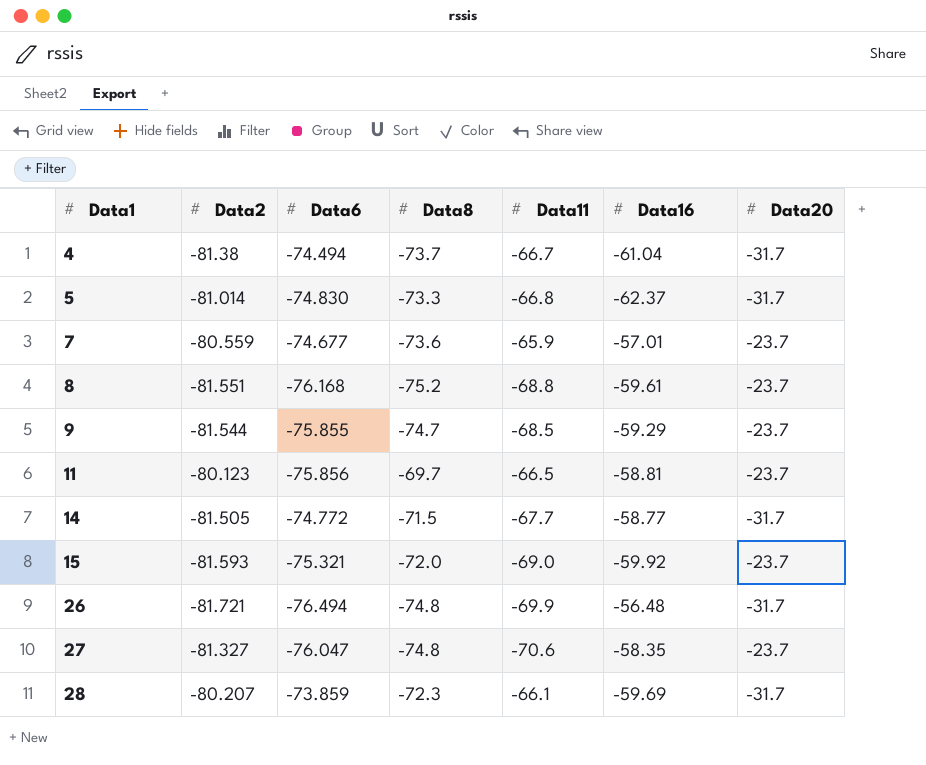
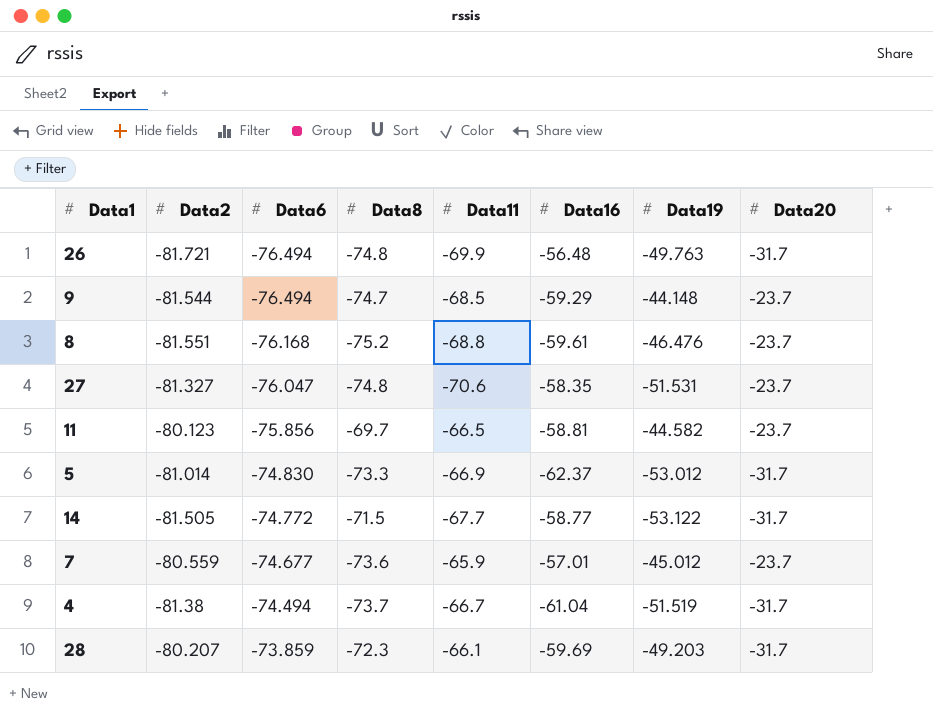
row order: Data1 ascending -> Data6 ascending
column Data19 | position: none -> 7
row 15: -81.593 | -75.321 | -72.0 | -69.0 | -59.92 | -23.7 -> none
9 | Data6: -75.855 -> -76.494
5 | Data11: -66.8 -> -66.9

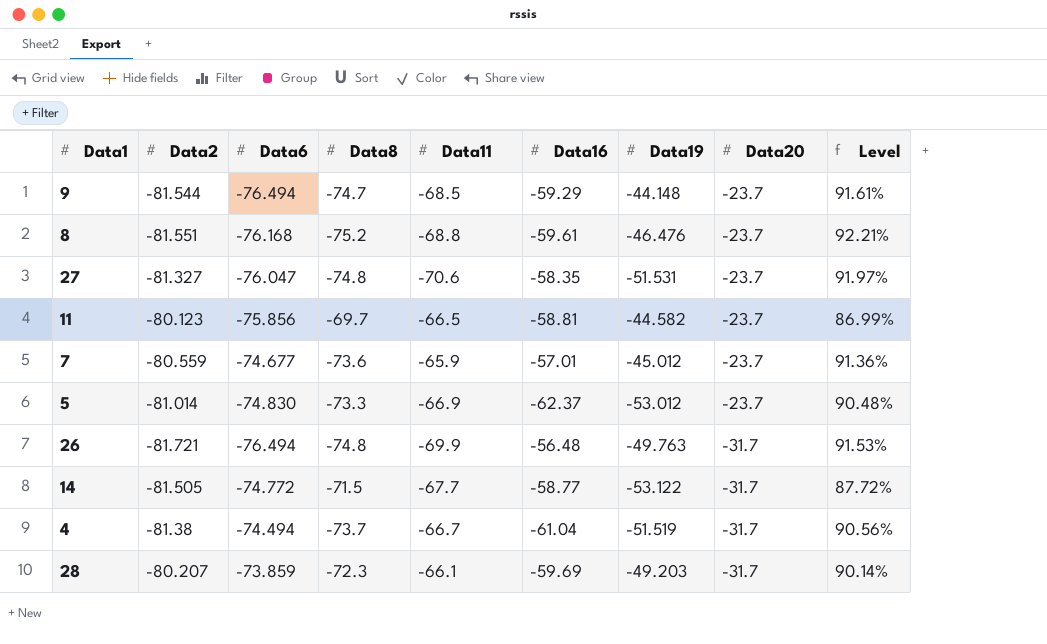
row order: Data6 ascending -> Data20 descending
column Level | formula: none -> [Data8] / [Data2]
5 | Data20: -31.7 -> -23.7

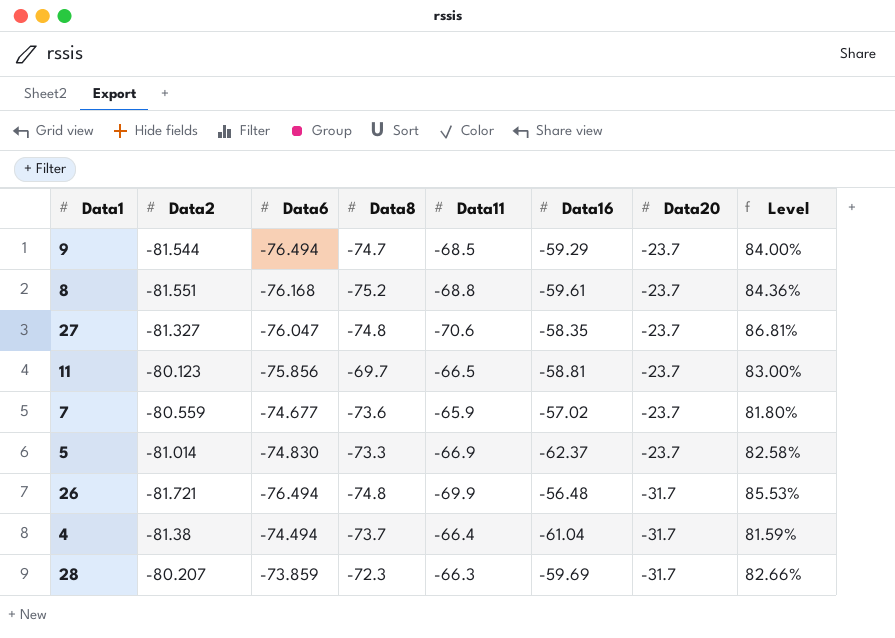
column Data19 | position: 7 -> none
column Level | formula: [Data8] / [Data2] -> [Data11] / [Data2]
row 14: -81.505 | -74.772 | -71.5 | -67.7 | -58.77 | -53.122 | -31.7 | 87.72% -> none
7 | Data16: -57.01 -> -57.02
4 | Data11: -66.7 -> -66.4
28 | Data11: -66.1 -> -66.3

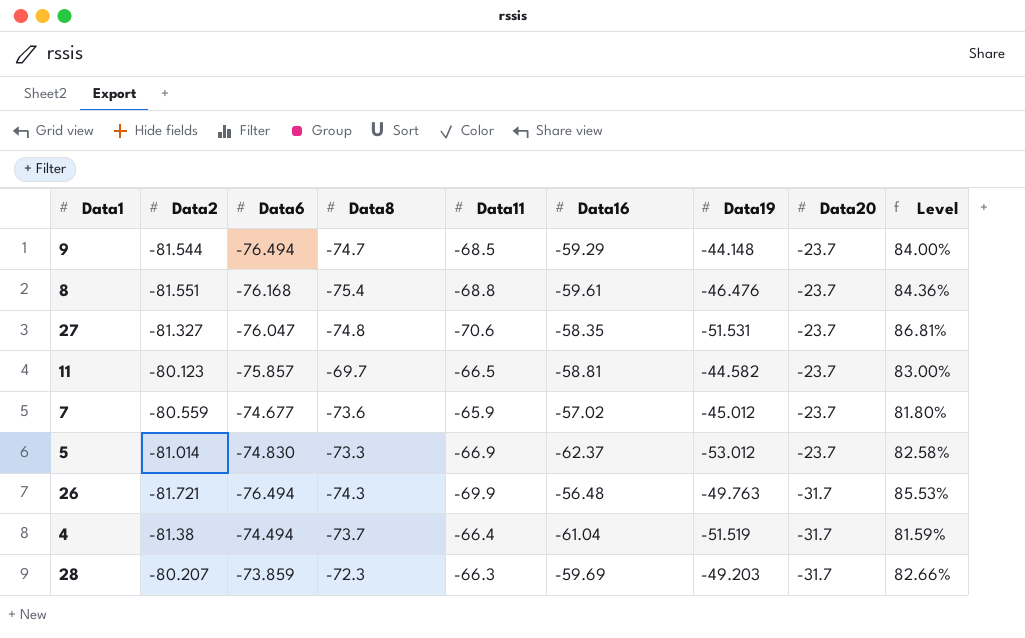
column Data19 | position: none -> 7
8 | Data8: -75.2 -> -75.4
11 | Data6: -75.856 -> -75.857
26 | Data8: -74.8 -> -74.3

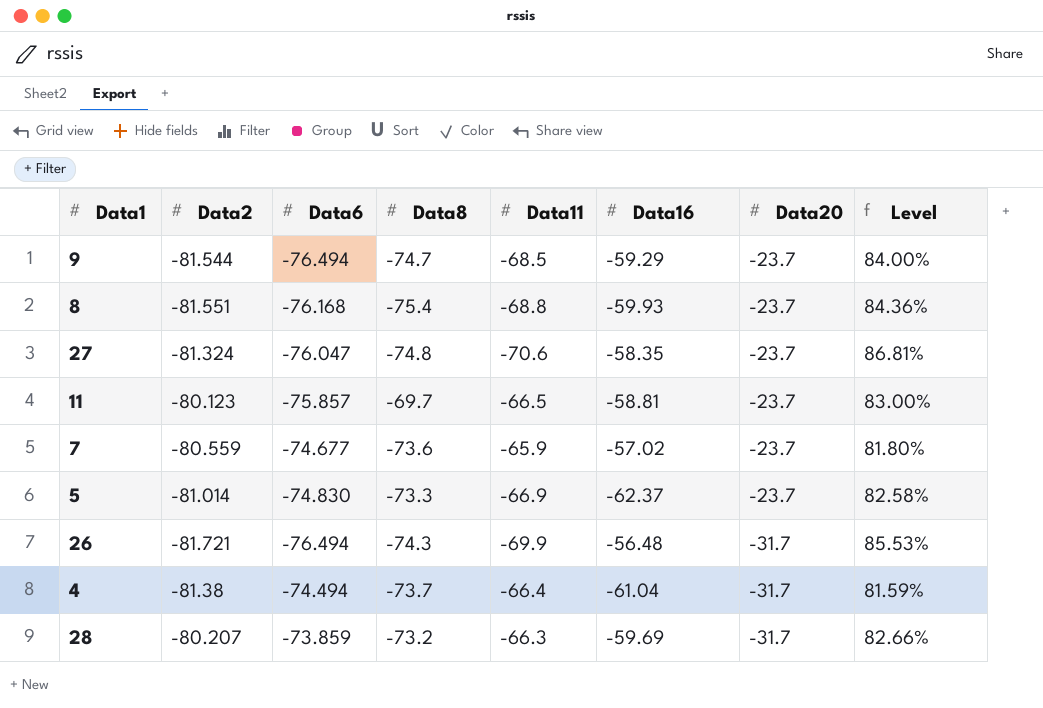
column Data19 | position: 7 -> none
8 | Data16: -59.61 -> -59.93
27 | Data2: -81.327 -> -81.324
28 | Data8: -72.3 -> -73.2

